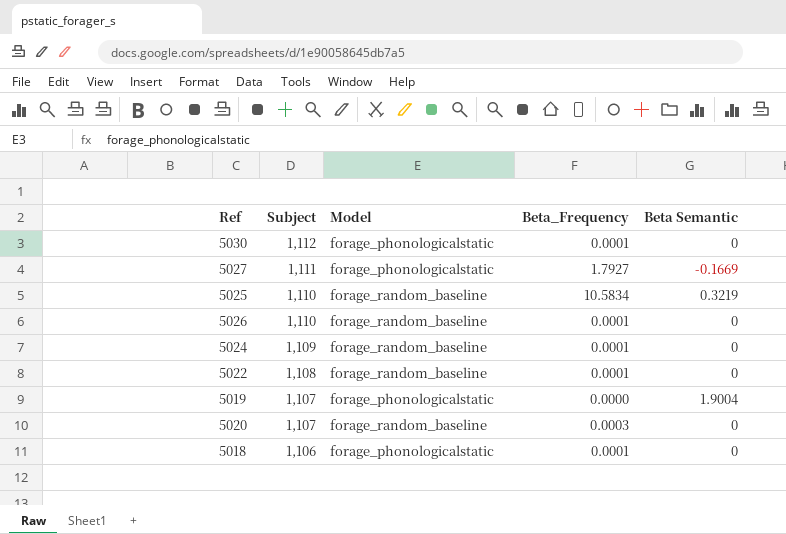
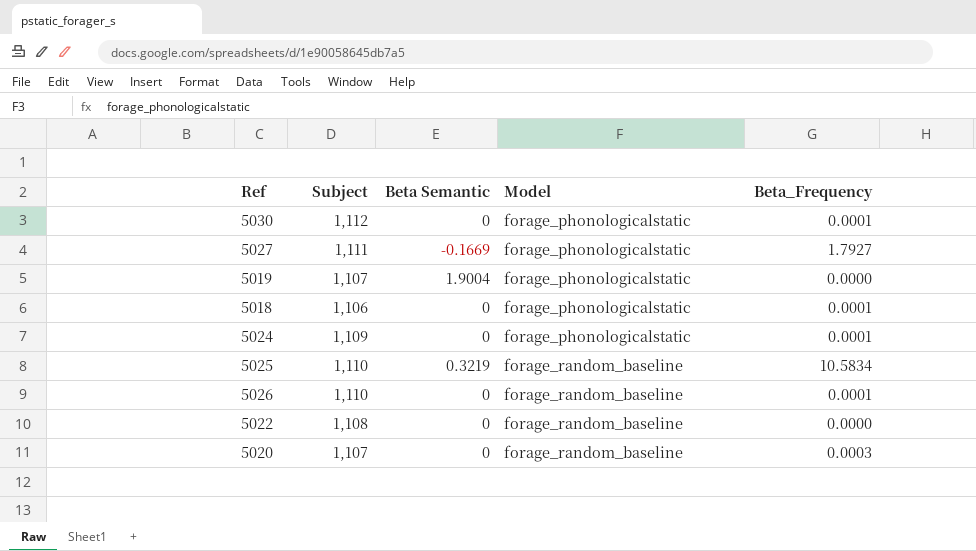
row order: Subject descending -> Model ascending
column Beta Semantic | position: 5 -> 3
5024 | Model: forage_random_baseline -> forage_phonologicalstatic
5022 | Beta_Frequency: 0.0001 -> 0.0000

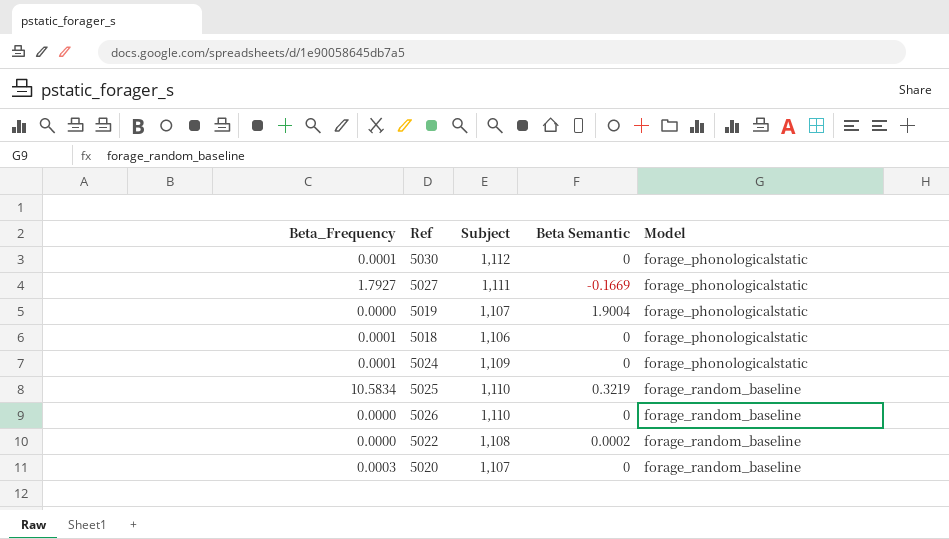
column Beta_Frequency | position: 5 -> 1
5026 | Beta_Frequency: 0.0001 -> 0.0000
5022 | Beta Semantic: 0 -> 0.0002

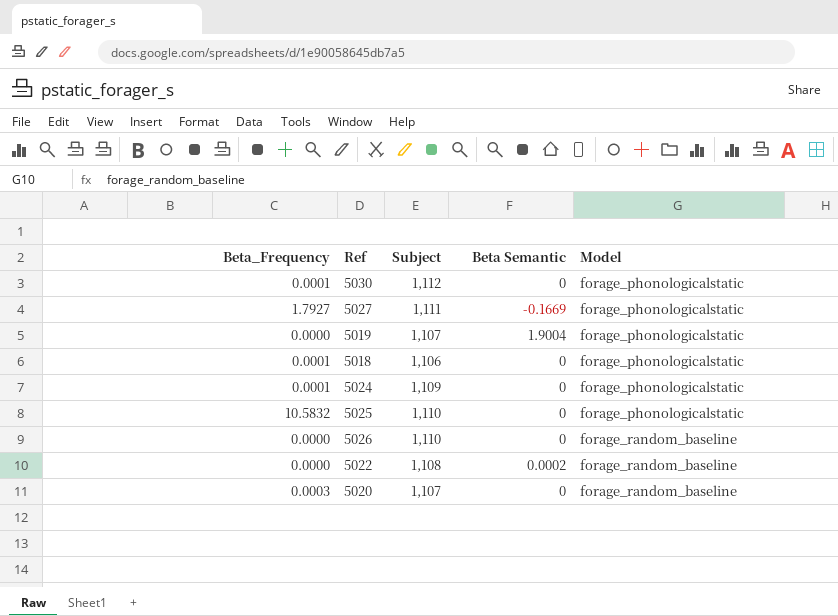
5025 | Beta_Frequency: 10.5834 -> 10.5832
5025 | Beta Semantic: 0.3219 -> 0
5025 | Model: forage_random_baseline -> forage_phonologicalstatic

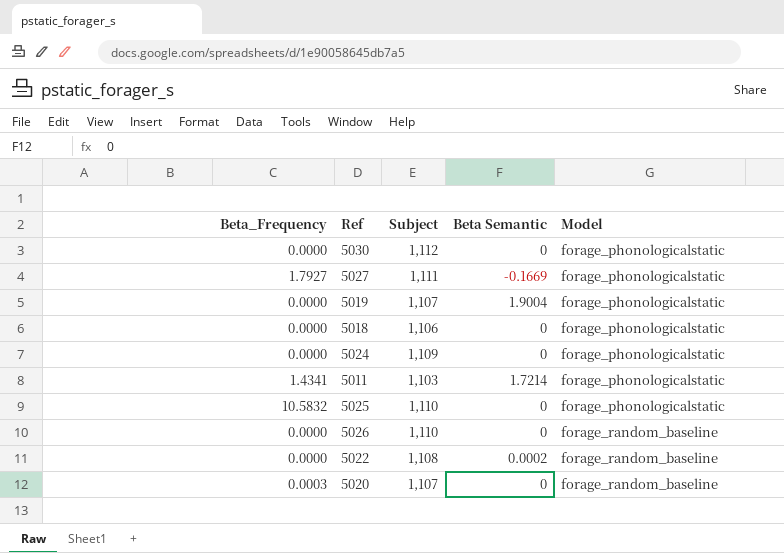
5030 | Beta_Frequency: 0.0001 -> 0.0000
5018 | Beta_Frequency: 0.0001 -> 0.0000
5024 | Beta_Frequency: 0.0001 -> 0.0000
row 5011: none -> 1.4341 | 1,103 | 1.7214 | forage_phonologicalstatic

